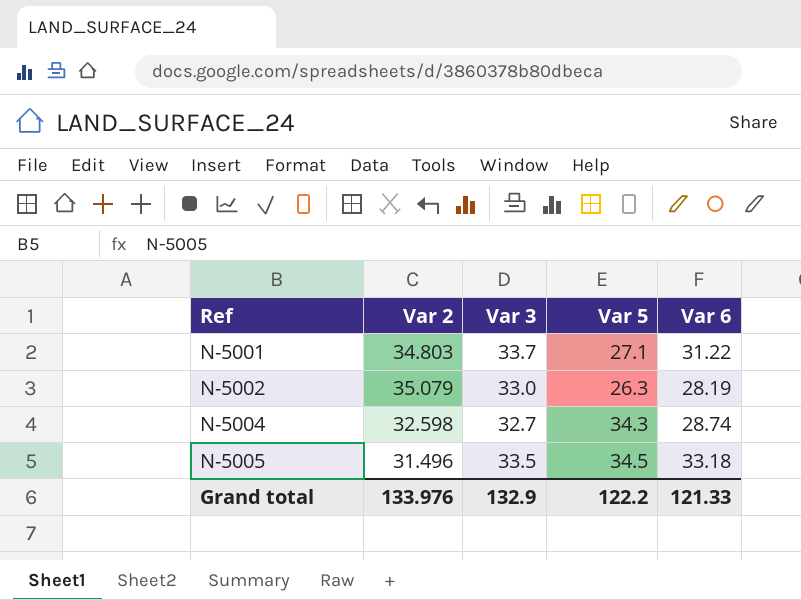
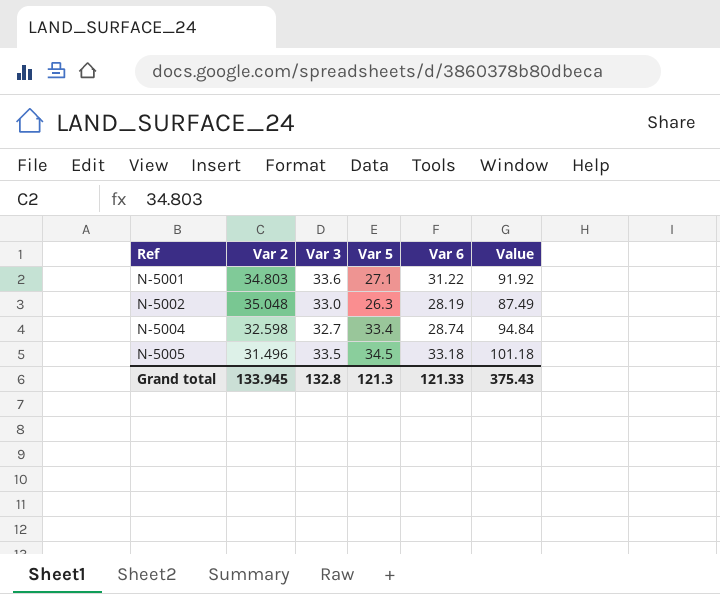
column Value | formula: none -> [Var 3] + [Var 5] + [Var 6]
N-5001 | Var 3: 33.7 -> 33.6
N-5002 | Var 2: 35.079 -> 35.048
N-5004 | Var 5: 34.3 -> 33.4
Grand total | Var 2: 133.976 -> 133.945
Grand total | Var 3: 132.9 -> 132.8
Grand total | Var 5: 122.2 -> 121.3

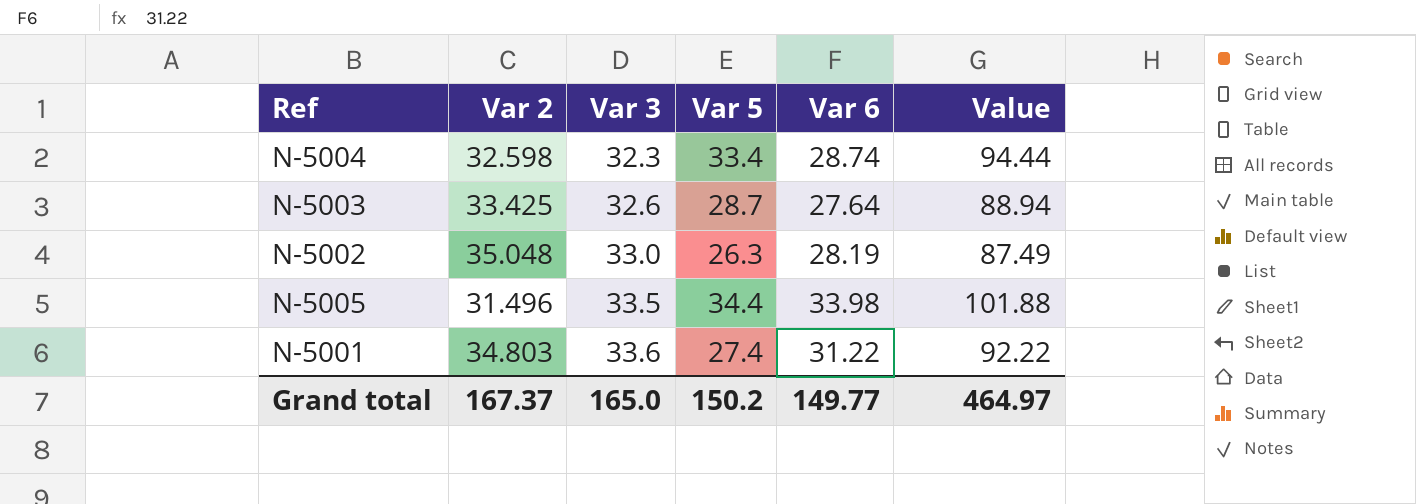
row order: Ref ascending -> Var 3 ascending
N-5004 | Var 3: 32.7 -> 32.3
N-5004 | Value: 94.84 -> 94.44
row N-5003: none -> 33.425 | 32.6 | 28.7 | 27.64 | 88.94
N-5005 | Var 5: 34.5 -> 34.4
N-5005 | Var 6: 33.18 -> 33.98
N-5005 | Value: 101.18 -> 101.88
N-5001 | Var 5: 27.1 -> 27.4
N-5001 | Value: 91.92 -> 92.22
Grand total | Var 2: 133.945 -> 167.37
Grand total | Var 3: 132.8 -> 165.0
Grand total | Var 5: 121.3 -> 150.2
Grand total | Var 6: 121.33 -> 149.77
Grand total | Value: 375.43 -> 464.97

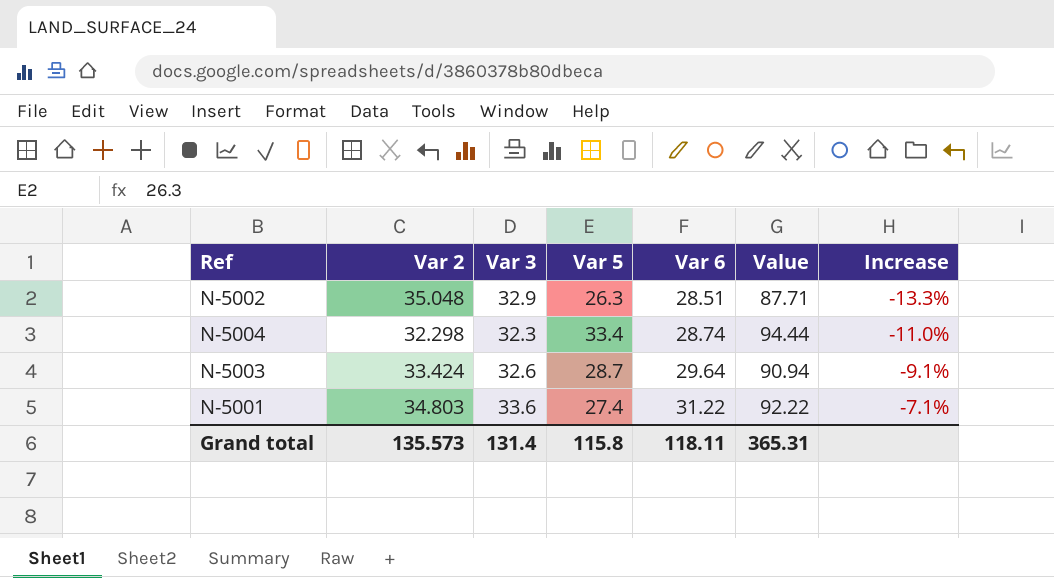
row order: Var 3 ascending -> Var 6 ascending
column Increase | formula: none -> ([Var 6] - [Var 3]) / [Var 3]
row N-5005: 31.496 | 33.5 | 34.4 | 33.98 | 101.88 -> none
N-5002 | Var 3: 33.0 -> 32.9
N-5002 | Var 6: 28.19 -> 28.51
N-5002 | Value: 87.49 -> 87.71
N-5004 | Var 2: 32.598 -> 32.298
N-5003 | Var 2: 33.425 -> 33.424
N-5003 | Var 6: 27.64 -> 29.64
N-5003 | Value: 88.94 -> 90.94
Grand total | Var 2: 167.37 -> 135.573
Grand total | Var 3: 165.0 -> 131.4
Grand total | Var 5: 150.2 -> 115.8
Grand total | Var 6: 149.77 -> 118.11
Grand total | Value: 464.97 -> 365.31

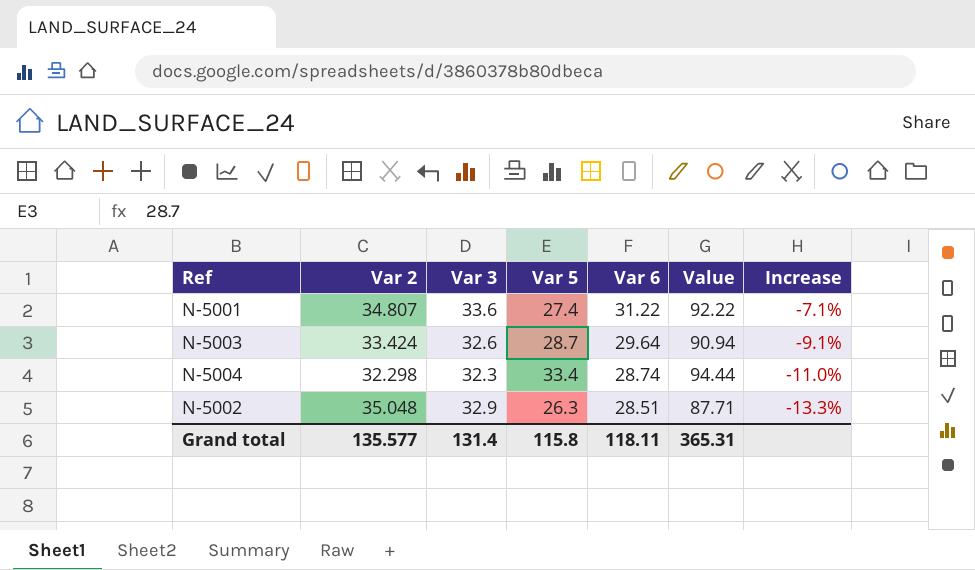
row order: Var 6 ascending -> Var 6 descending
N-5001 | Var 2: 34.803 -> 34.807
Grand total | Var 2: 135.573 -> 135.577

